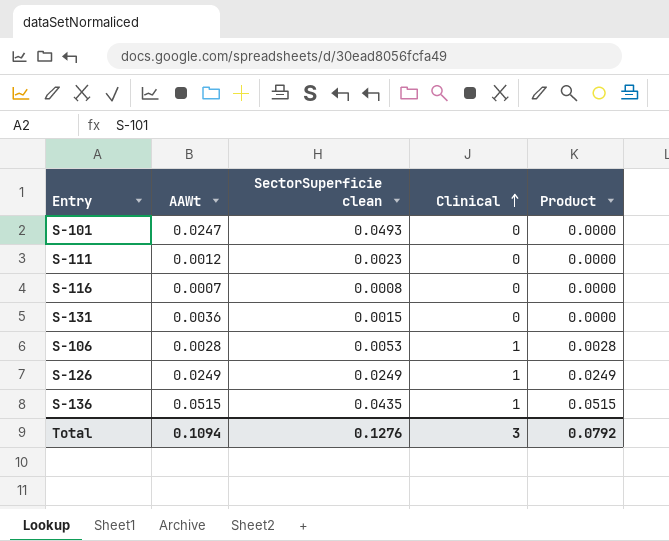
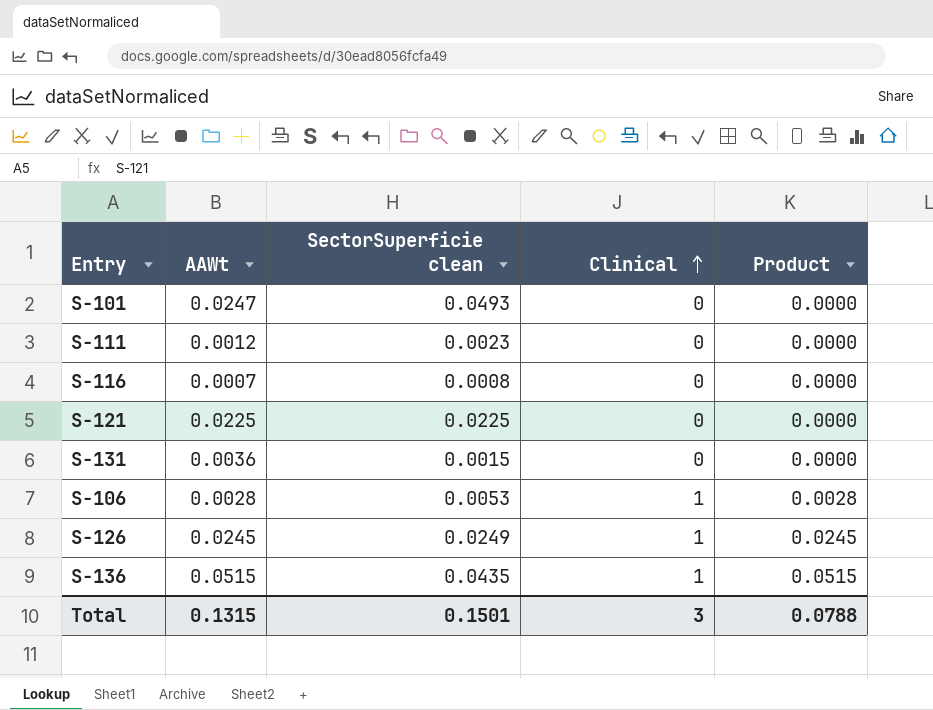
row S-121: none -> 0.0225 | 0.0225 | 0 | 0.0000
S-126 | AAWt: 0.0249 -> 0.0245
S-126 | Product: 0.0249 -> 0.0245
Total | AAWt: 0.1094 -> 0.1315
Total | SectorSuperficie clean: 0.1276 -> 0.1501
Total | Product: 0.0792 -> 0.0788

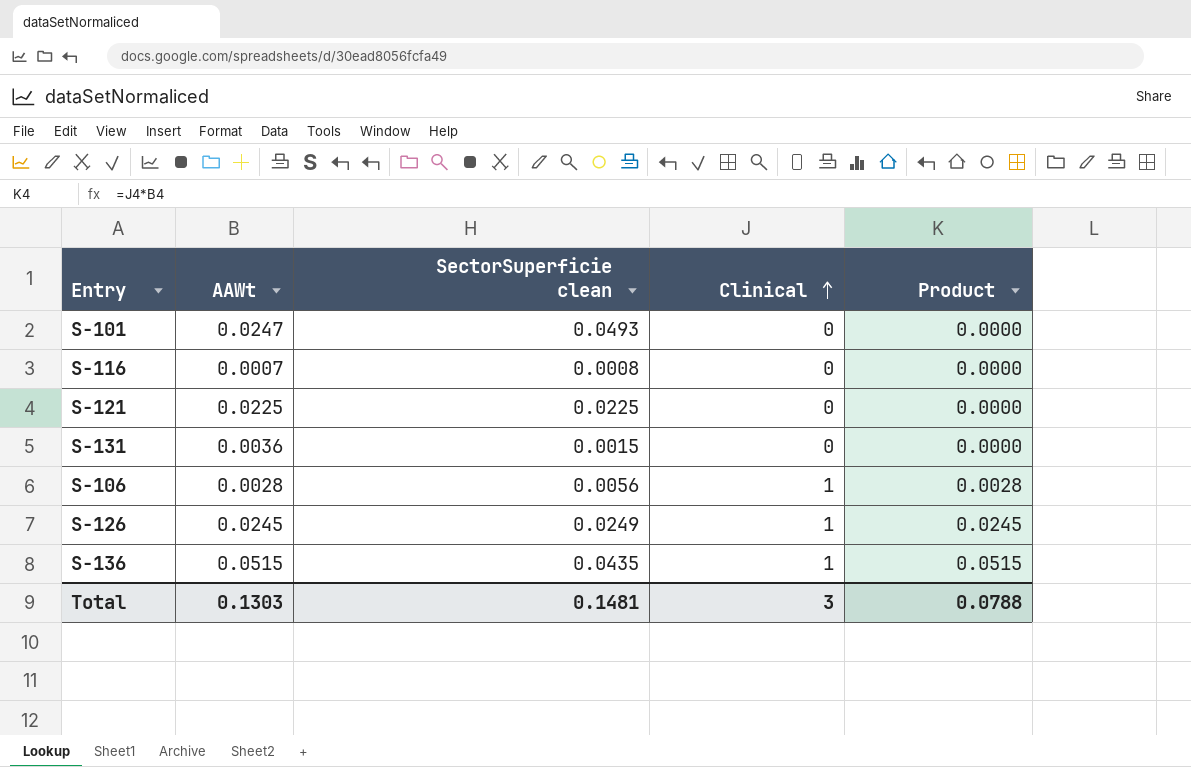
row S-111: 0.0012 | 0.0023 | 0 | 0.0000 -> none
S-106 | SectorSuperficie clean: 0.0053 -> 0.0056
Total | AAWt: 0.1315 -> 0.1303
Total | SectorSuperficie clean: 0.1501 -> 0.1481

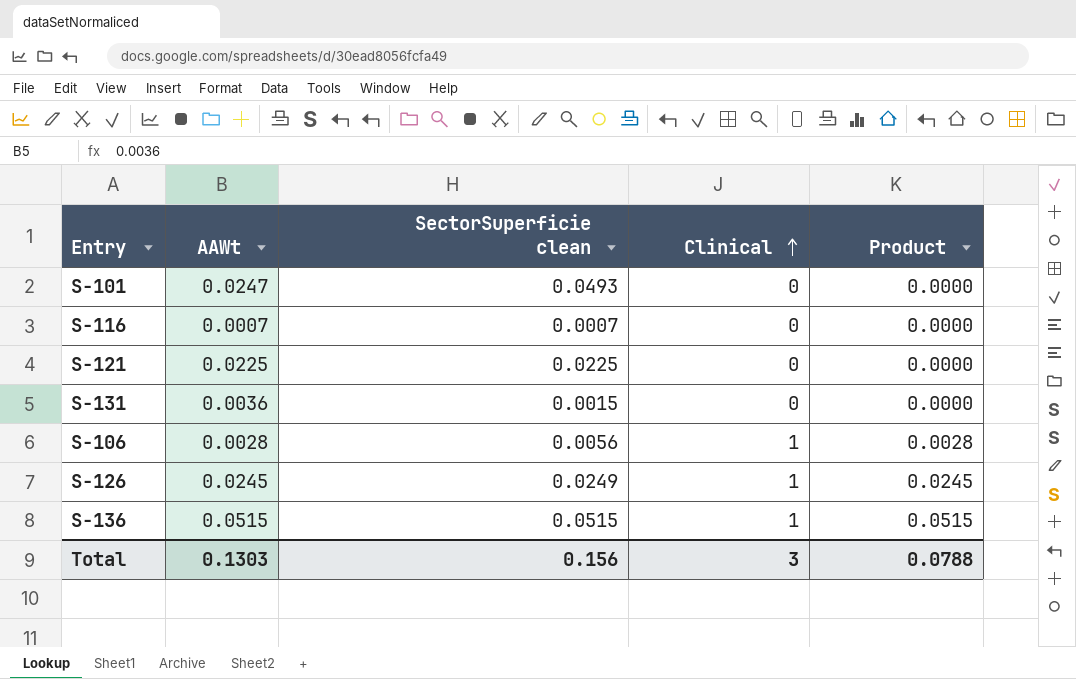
S-116 | SectorSuperficie clean: 0.0008 -> 0.0007
S-136 | SectorSuperficie clean: 0.0435 -> 0.0515
Total | SectorSuperficie clean: 0.1481 -> 0.156

